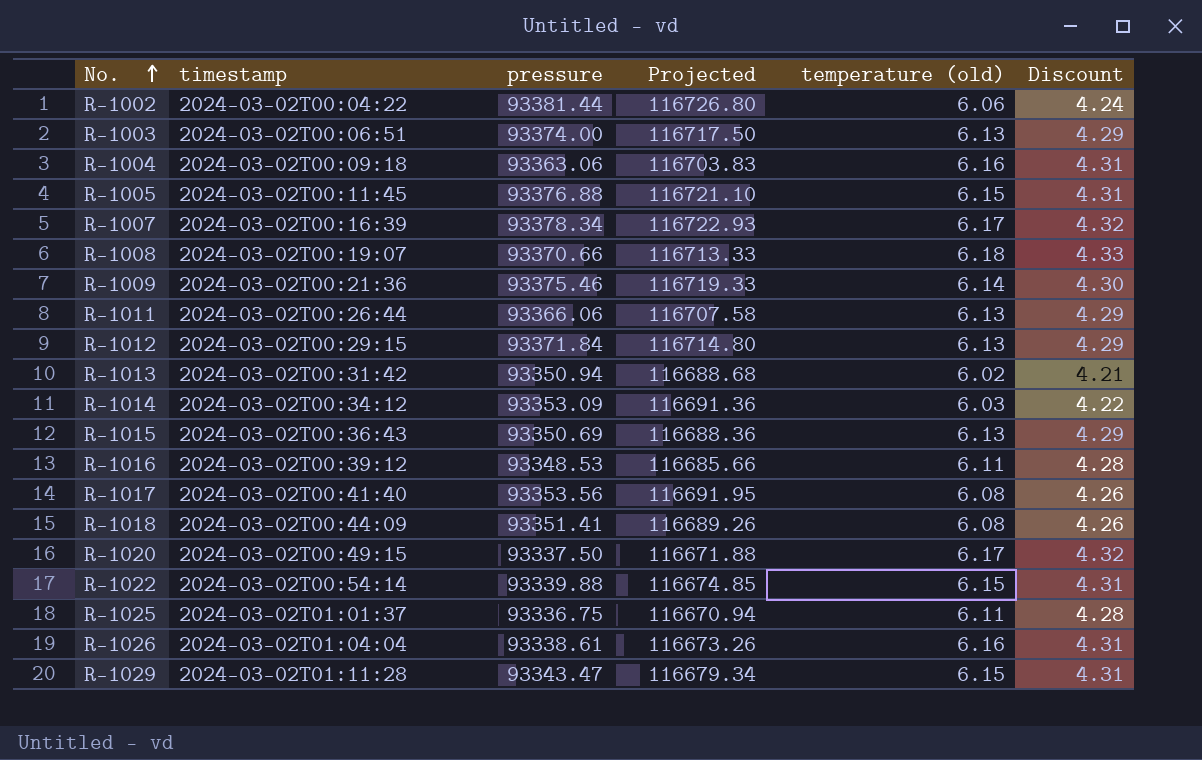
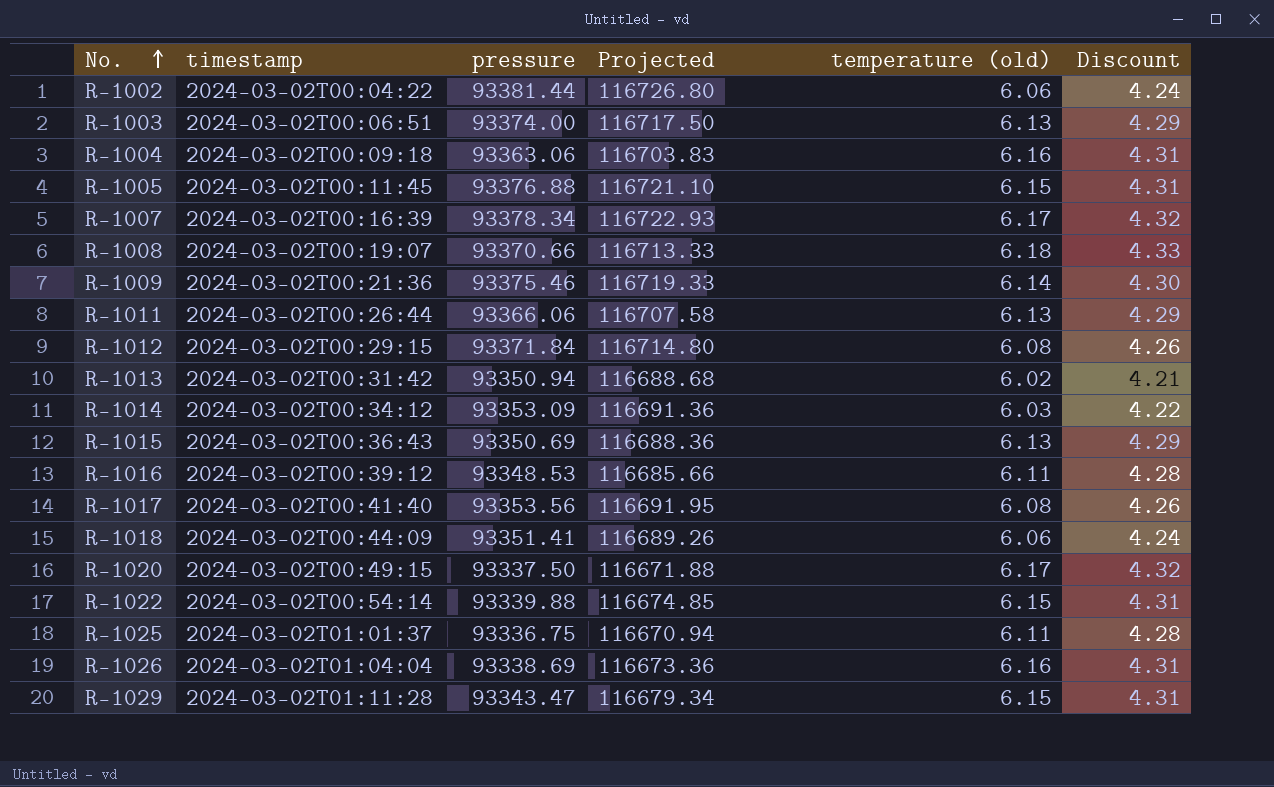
R-1012 | temperature (old): 6.13 -> 6.08
R-1012 | Discount: 4.29 -> 4.26
R-1018 | temperature (old): 6.08 -> 6.06
R-1018 | Discount: 4.26 -> 4.24
R-1026 | pressure: 93338.61 -> 93338.69
R-1026 | Projected: 116673.26 -> 116673.36

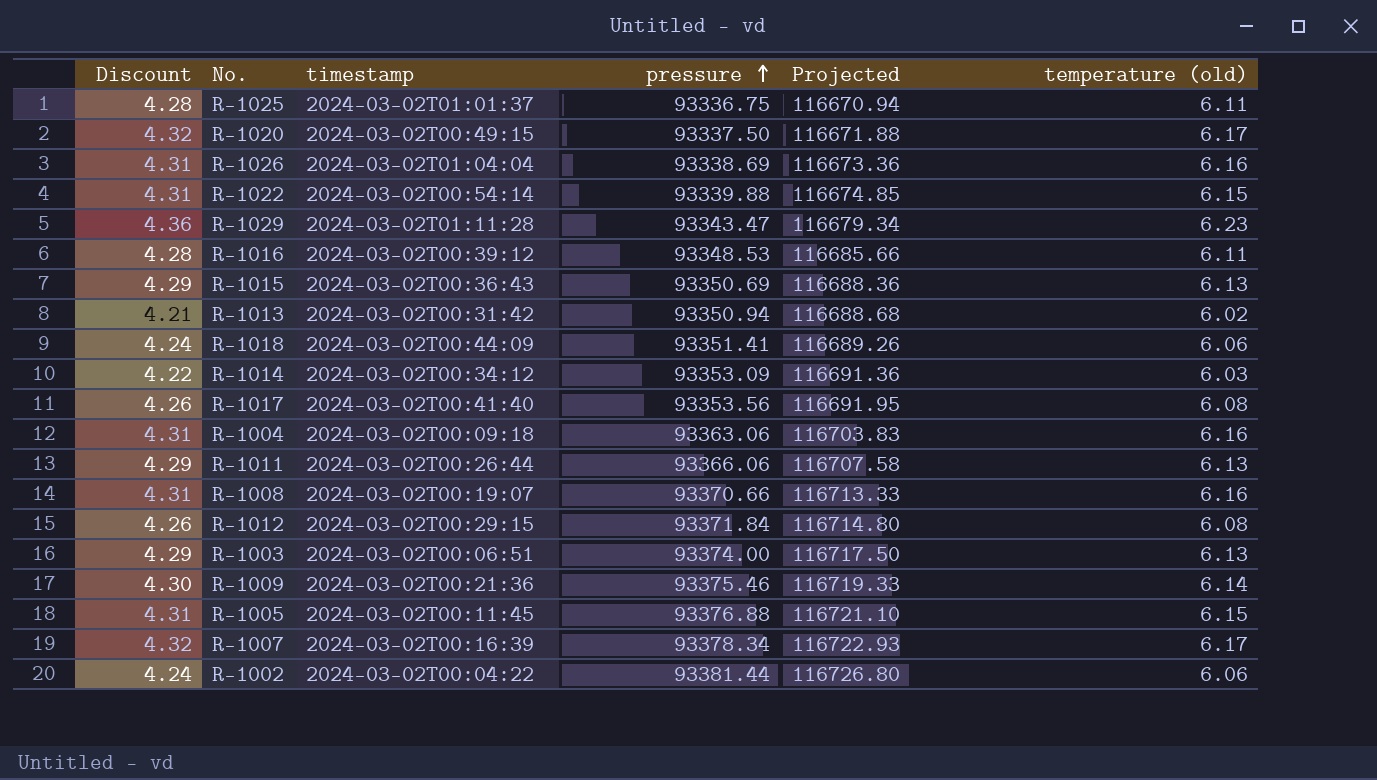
row order: No. ascending -> pressure ascending
column Discount | position: 6 -> 1
R-1029 | Discount: 4.31 -> 4.36
R-1029 | temperature (old): 6.15 -> 6.23
R-1008 | Discount: 4.33 -> 4.31
R-1008 | temperature (old): 6.18 -> 6.16

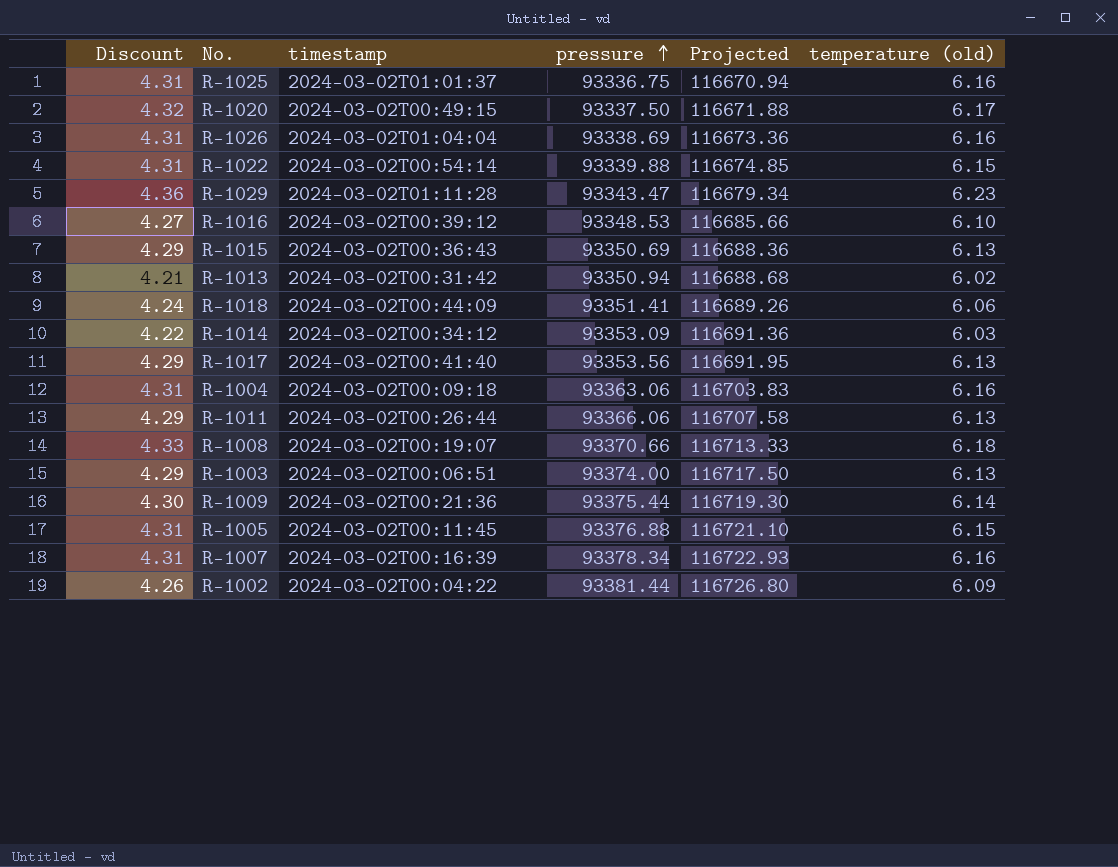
row R-1012: 4.26 | 2024-03-02T00:29:15 | 93371.84 | 116714.80 | 6.08 -> none
R-1025 | Discount: 4.28 -> 4.31
R-1025 | temperature (old): 6.11 -> 6.16
R-1016 | Discount: 4.28 -> 4.27
R-1016 | temperature (old): 6.11 -> 6.10
R-1017 | Discount: 4.26 -> 4.29
R-1017 | temperature (old): 6.08 -> 6.13
R-1008 | Discount: 4.31 -> 4.33
R-1008 | temperature (old): 6.16 -> 6.18
R-1009 | pressure: 93375.46 -> 93375.44
R-1009 | Projected: 116719.33 -> 116719.30
R-1007 | Discount: 4.32 -> 4.31
R-1007 | temperature (old): 6.17 -> 6.16
R-1002 | Discount: 4.24 -> 4.26
R-1002 | temperature (old): 6.06 -> 6.09

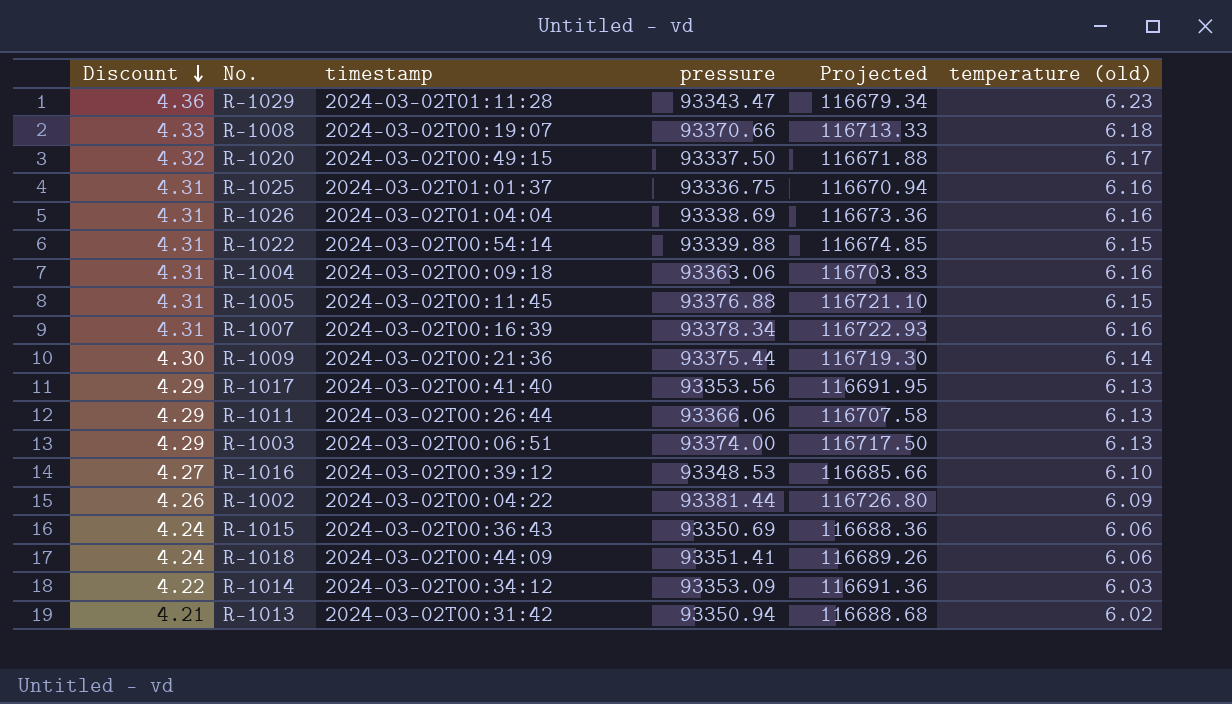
row order: pressure ascending -> Discount descending
R-1015 | Discount: 4.29 -> 4.24
R-1015 | temperature (old): 6.13 -> 6.06

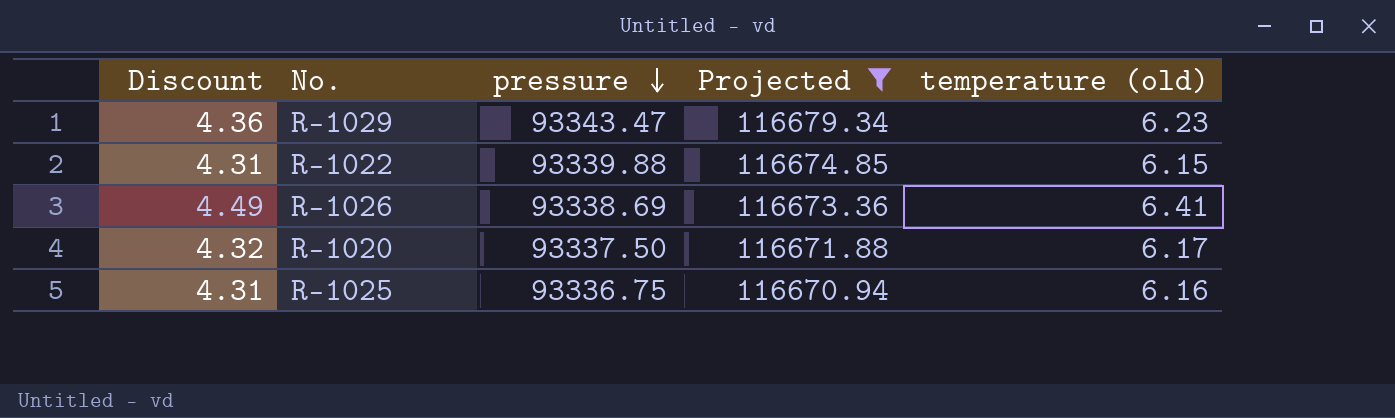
filter: none -> Projected <= 116679.34
row order: Discount descending -> pressure descending
column timestamp | position: 3 -> none
R-1026 | Discount: 4.31 -> 4.49
R-1026 | temperature (old): 6.16 -> 6.41

